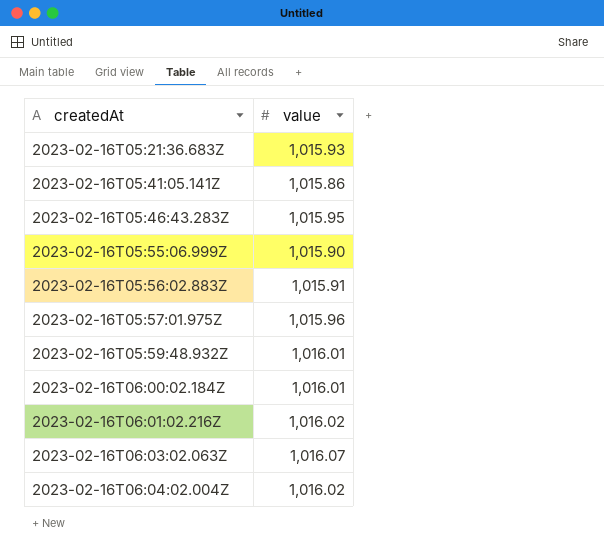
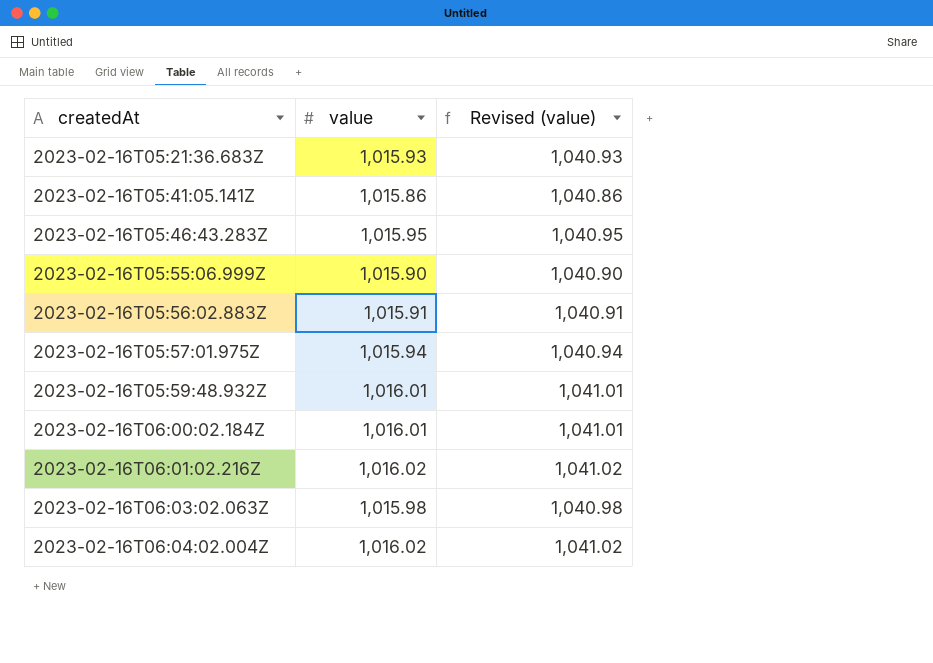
column Revised (value) | formula: none -> [value] + 25
2023-02-16T05:57:01.975Z | value: 1,015.96 -> 1,015.94
2023-02-16T06:03:02.063Z | value: 1,016.07 -> 1,015.98

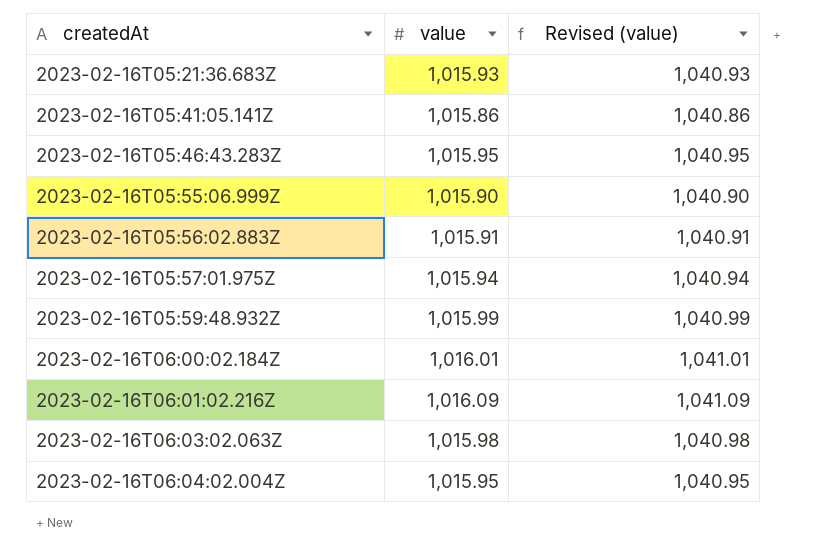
2023-02-16T05:59:48.932Z | value: 1,016.01 -> 1,015.99
2023-02-16T05:59:48.932Z | Revised (value): 1,041.01 -> 1,040.99
2023-02-16T06:01:02.216Z | value: 1,016.02 -> 1,016.09
2023-02-16T06:01:02.216Z | Revised (value): 1,041.02 -> 1,041.09
2023-02-16T06:04:02.004Z | value: 1,016.02 -> 1,015.95
2023-02-16T06:04:02.004Z | Revised (value): 1,041.02 -> 1,040.95

